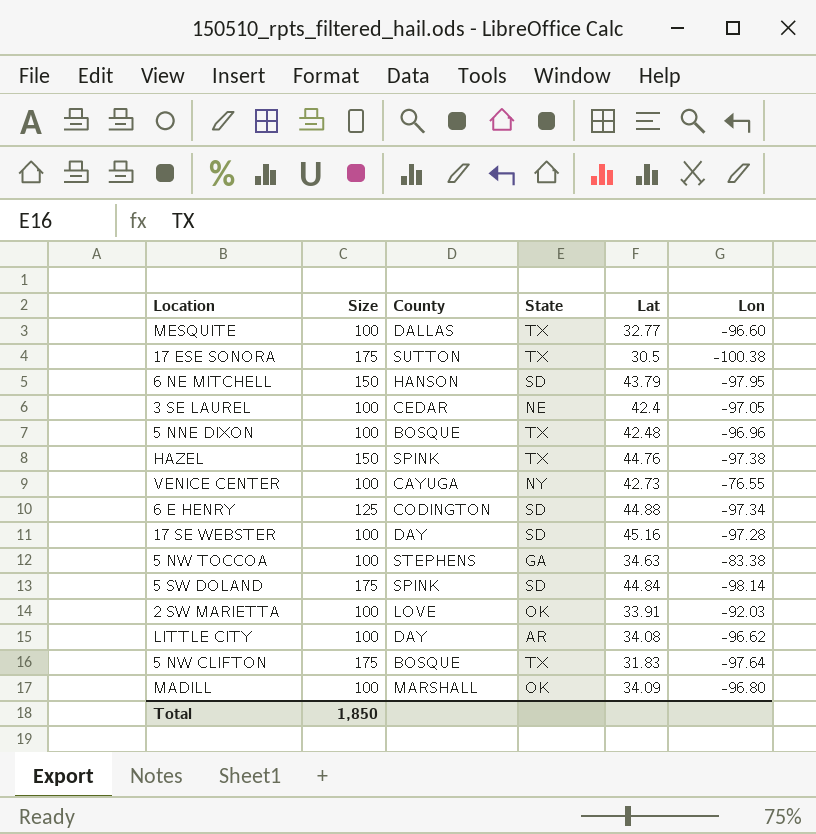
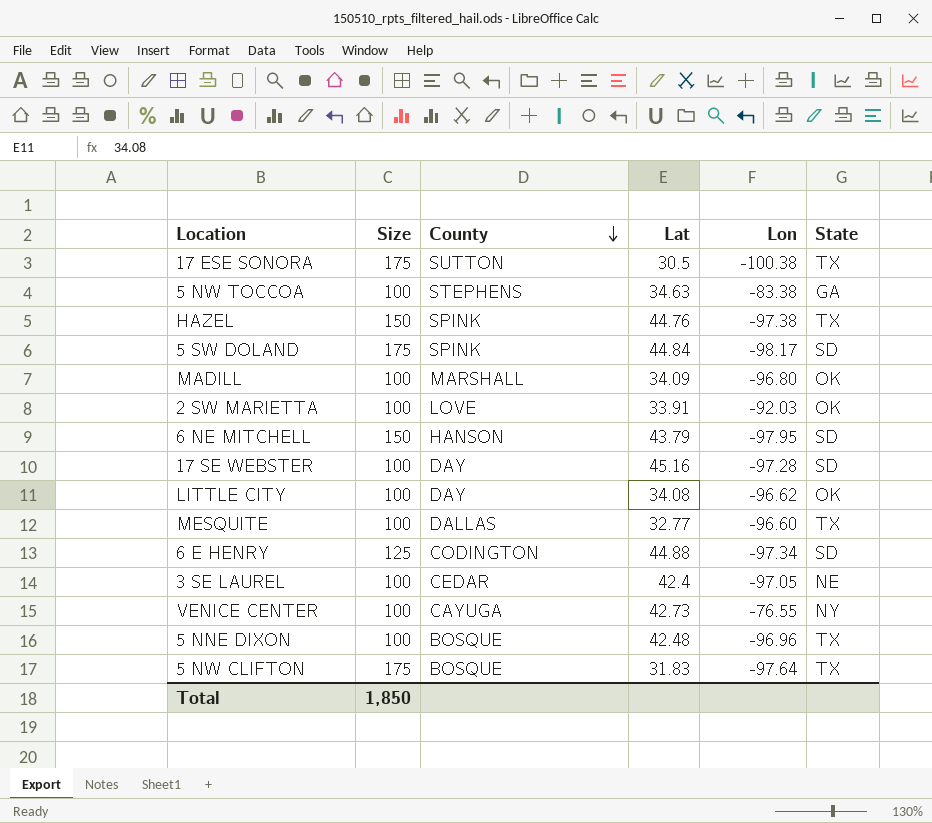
row order: none -> County descending
column State | position: 4 -> 6
5 SW DOLAND | Lon: -98.14 -> -98.17
LITTLE CITY | State: AR -> OK

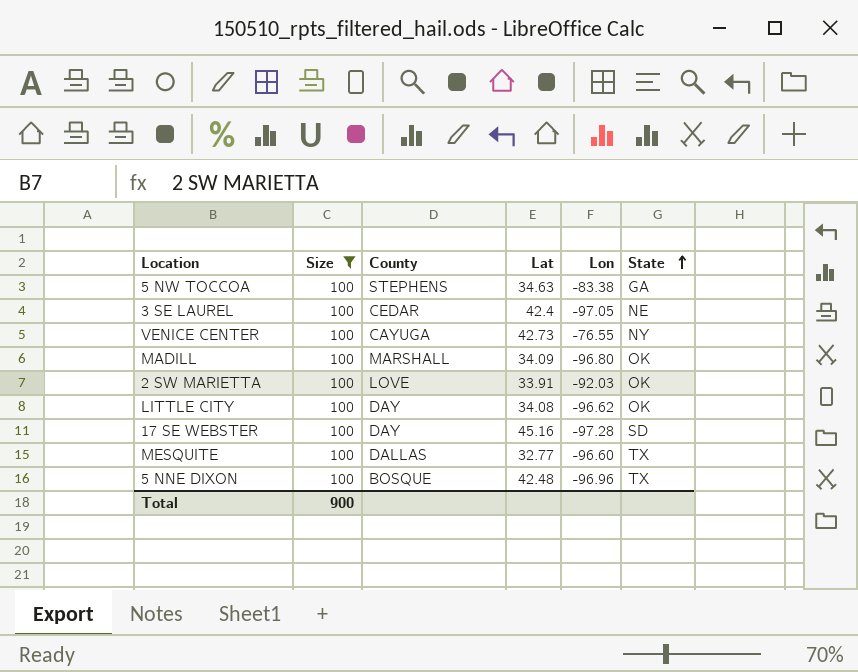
filter: none -> Size = 100
row order: County descending -> State ascending
Total | Size: 1,850 -> 900

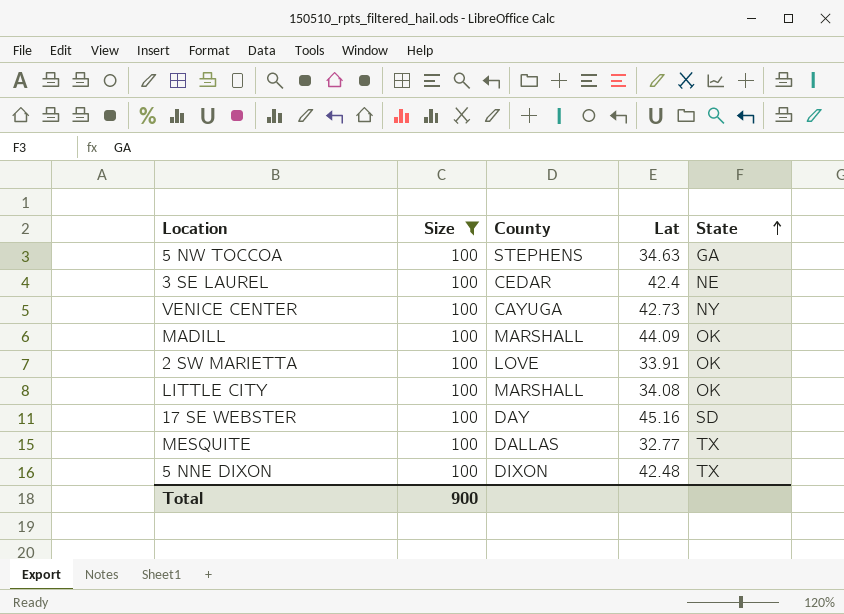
column Lon | position: 5 -> none
MADILL | Lat: 34.09 -> 44.09
LITTLE CITY | County: DAY -> MARSHALL
5 NNE DIXON | County: BOSQUE -> DIXON

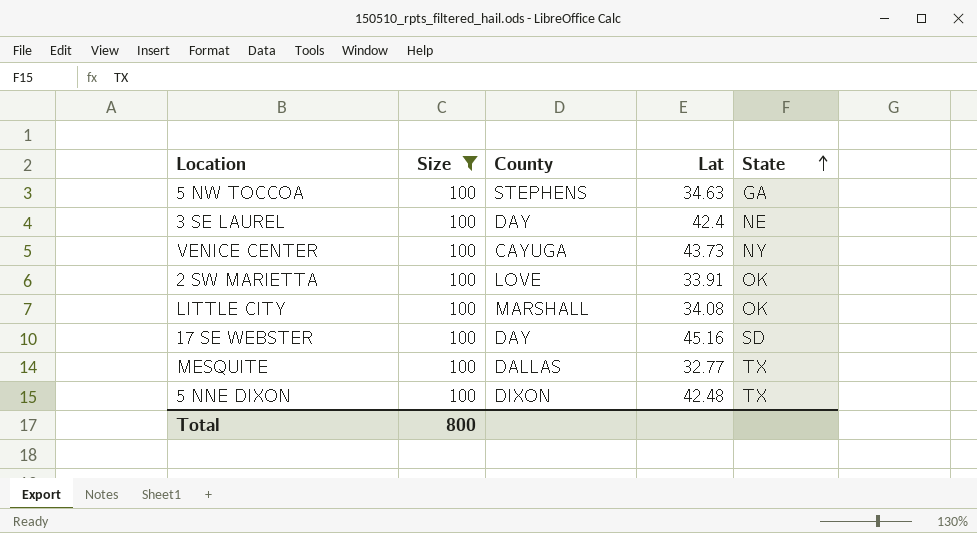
row MADILL: 100 | MARSHALL | 44.09 | OK -> none
3 SE LAUREL | County: CEDAR -> DAY
VENICE CENTER | Lat: 42.73 -> 43.73
Total | Size: 900 -> 800

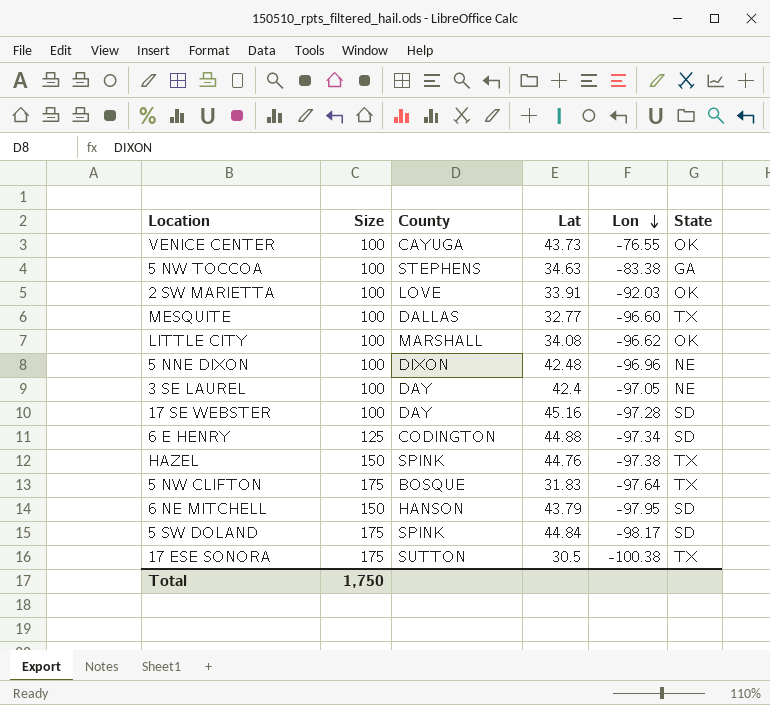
filter: Size = 100 -> none
row order: State ascending -> Lon descending
column Lon | position: none -> 5
VENICE CENTER | State: NY -> OK
5 NNE DIXON | State: TX -> NE
Total | Size: 800 -> 1,750

